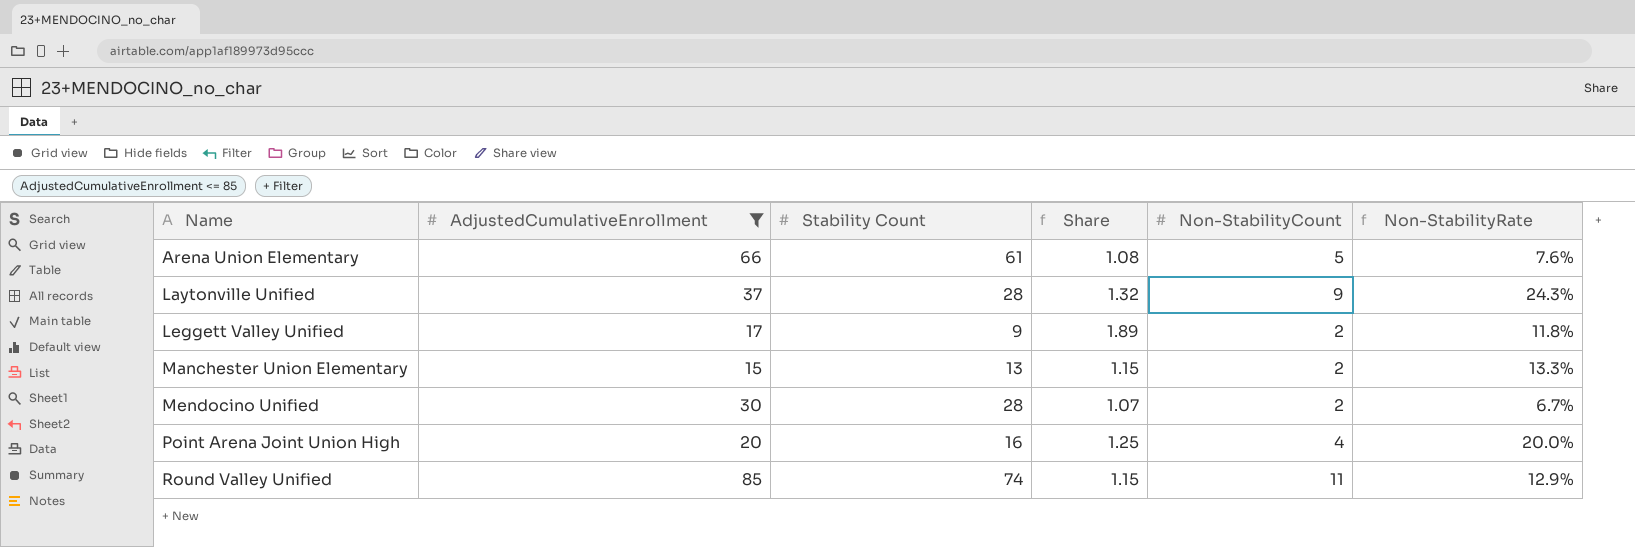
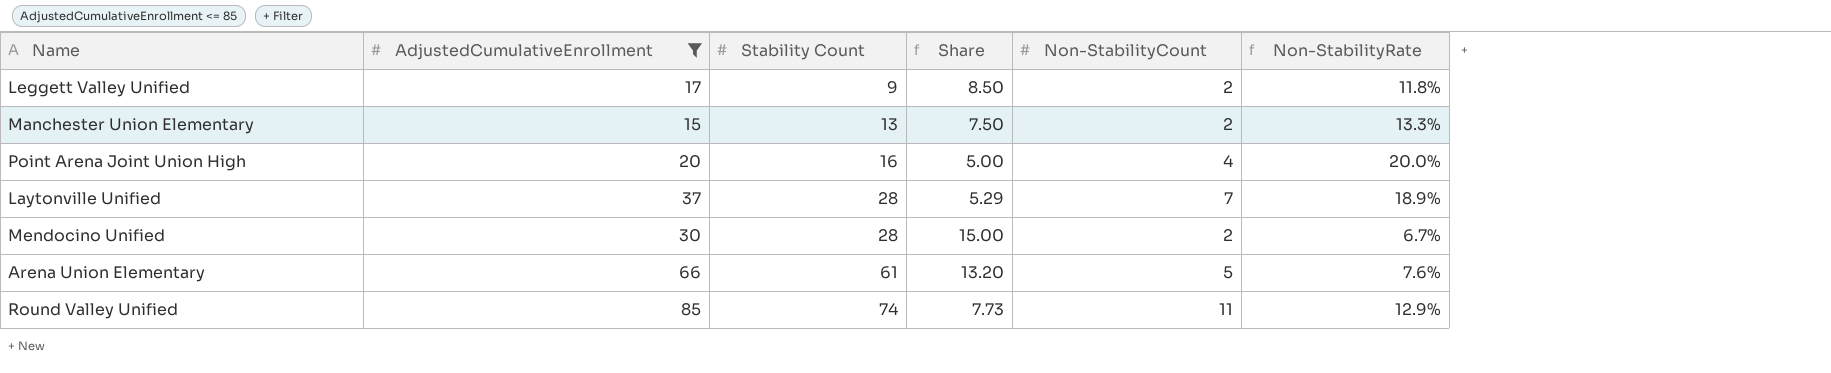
row order: Name ascending -> Stability Count ascending
column Share | formula: [AdjustedCumulativeEnrollment] / [Stability Count] -> [AdjustedCumulativeEnrollment] / [Non-StabilityCount]
Laytonville Unified | Non-StabilityCount: 9 -> 7
Laytonville Unified | Non-StabilityRate: 24.3% -> 18.9%

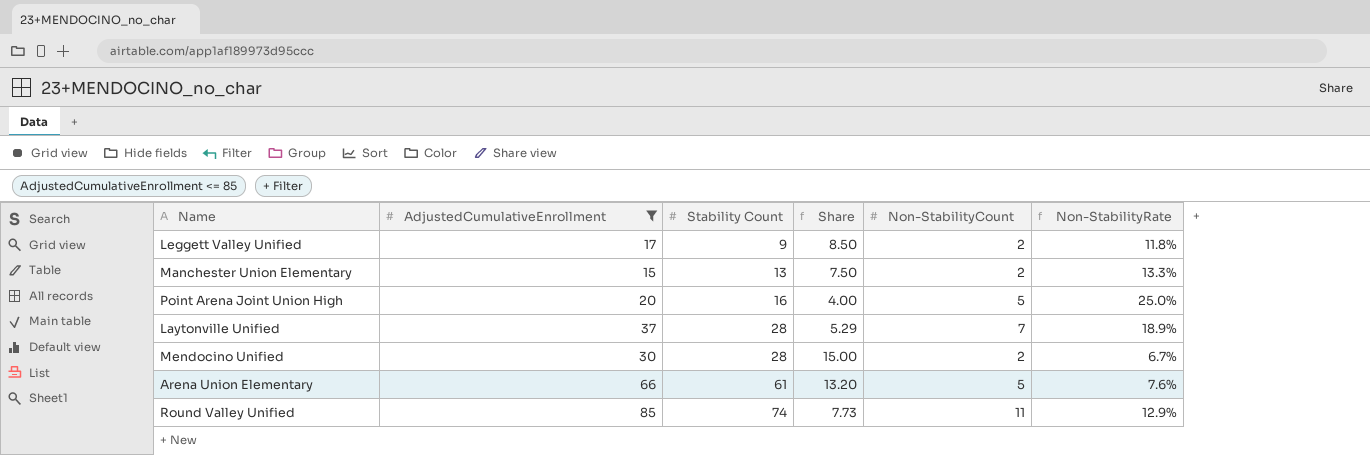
Point Arena Joint Union High | Share: 5.00 -> 4.00
Point Arena Joint Union High | Non-StabilityCount: 4 -> 5
Point Arena Joint Union High | Non-StabilityRate: 20.0% -> 25.0%

